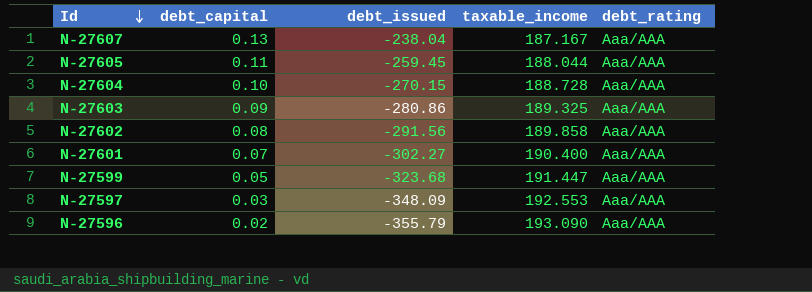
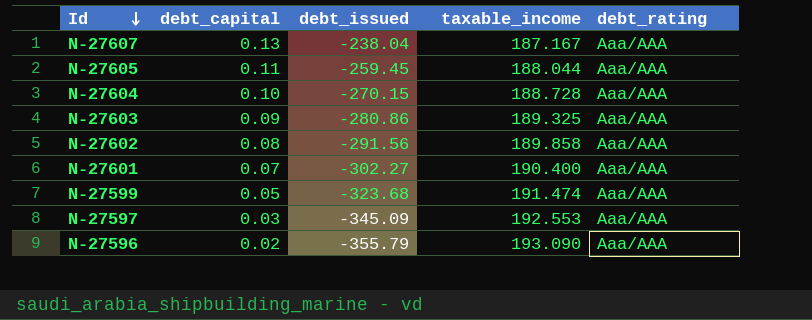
N-27599 | taxable_income: 191.447 -> 191.474
N-27597 | debt_issued: -348.09 -> -345.09

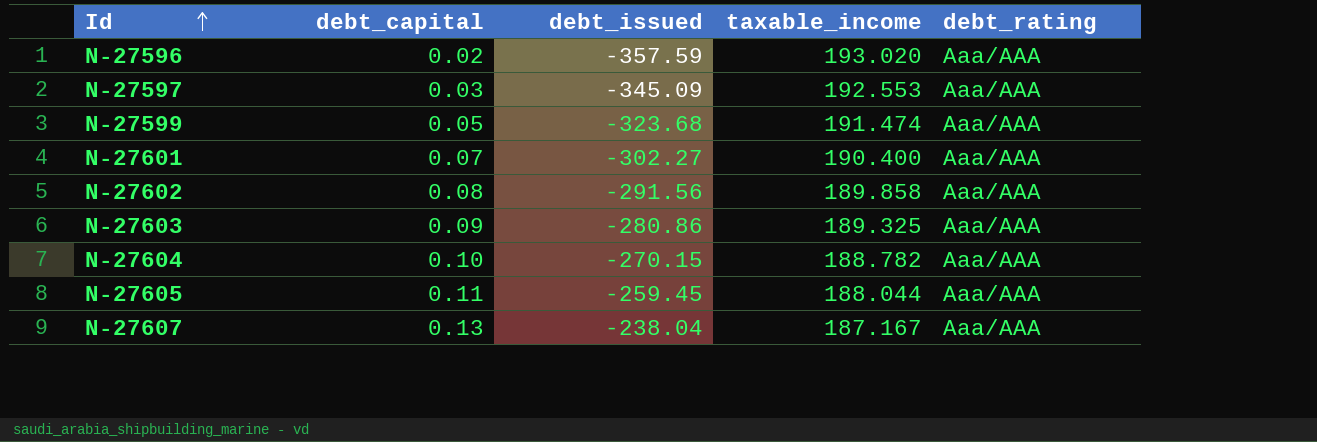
row order: Id descending -> Id ascending
N-27596 | debt_issued: -355.79 -> -357.59
N-27596 | taxable_income: 193.090 -> 193.020
N-27604 | taxable_income: 188.728 -> 188.782

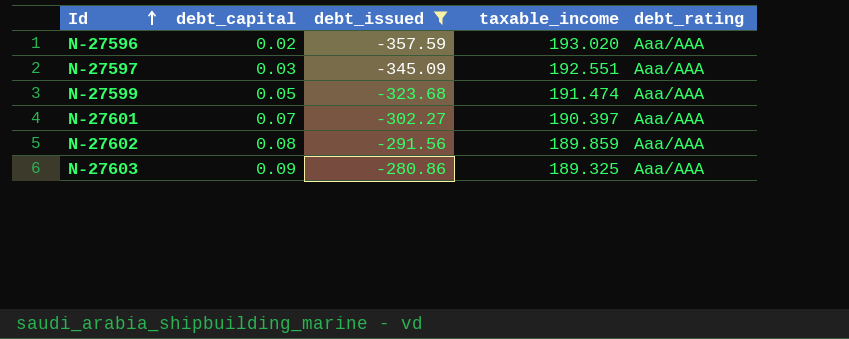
filter: none -> debt_issued <= -280.86
N-27597 | taxable_income: 192.553 -> 192.551
N-27601 | taxable_income: 190.400 -> 190.397
N-27602 | taxable_income: 189.858 -> 189.859

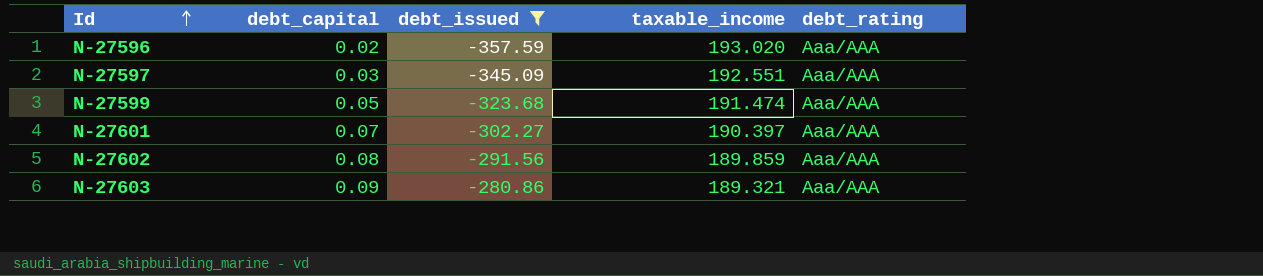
N-27603 | taxable_income: 189.325 -> 189.321

